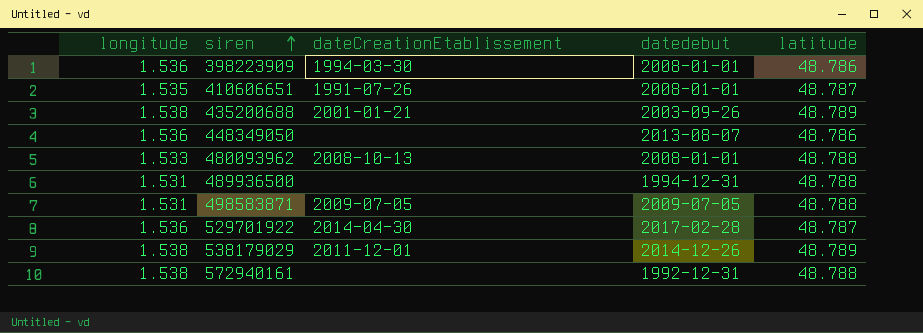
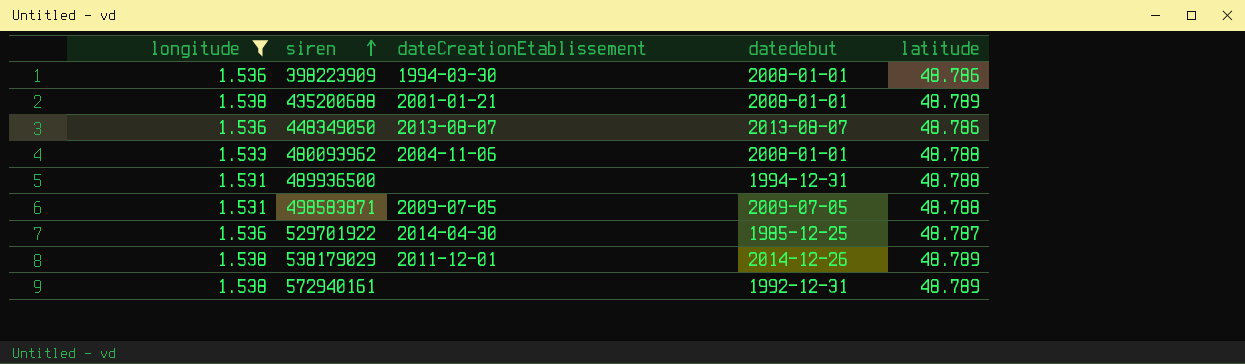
filter: none -> longitude != 1.535
435200688 | datedebut: 2003-09-26 -> 2008-01-01
448349050 | dateCreationEtablissement: none -> 2013-08-07
480093962 | dateCreationEtablissement: 2008-10-13 -> 2004-11-06
529701922 | datedebut: 2017-02-28 -> 1985-12-25
572940161 | latitude: 48.788 -> 48.789

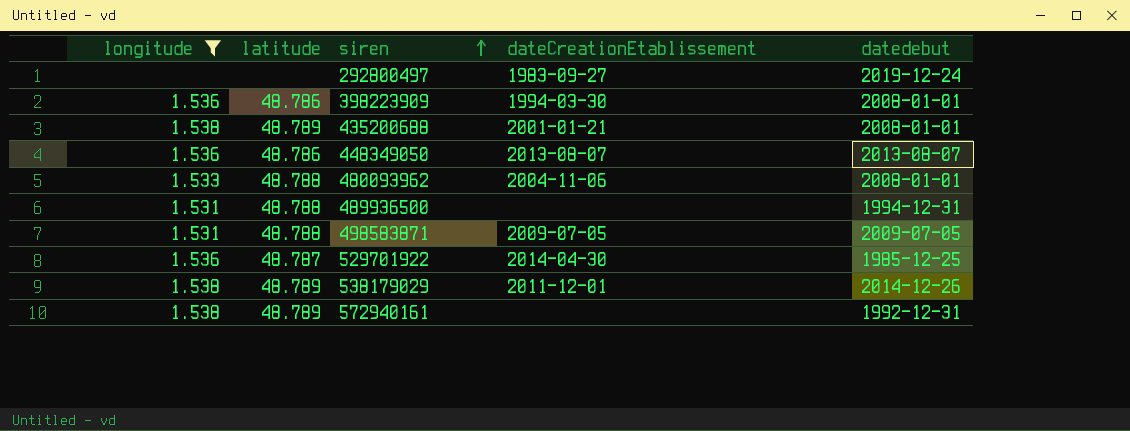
column latitude | position: 5 -> 2
row 292800497: none -> none | none | 1983-09-27 | 2019-12-24

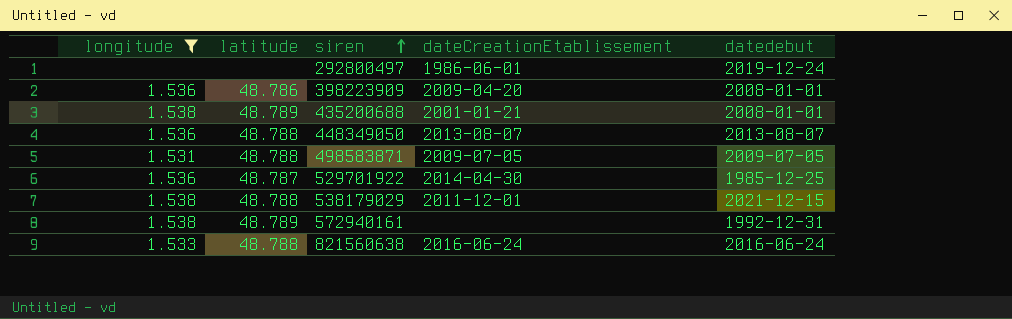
row 480093962: 1.533 | 48.788 | 2004-11-06 | 2008-01-01 -> none
row 489936500: 1.531 | 48.788 | none | 1994-12-31 -> none
292800497 | dateCreationEtablissement: 1983-09-27 -> 1986-06-01
398223909 | dateCreationEtablissement: 1994-03-30 -> 2009-04-20
448349050 | latitude: 48.786 -> 48.788
538179029 | latitude: 48.789 -> 48.788
538179029 | datedebut: 2014-12-26 -> 2021-12-15
row 821560638: none -> 1.533 | 48.788 | 2016-06-24 | 2016-06-24

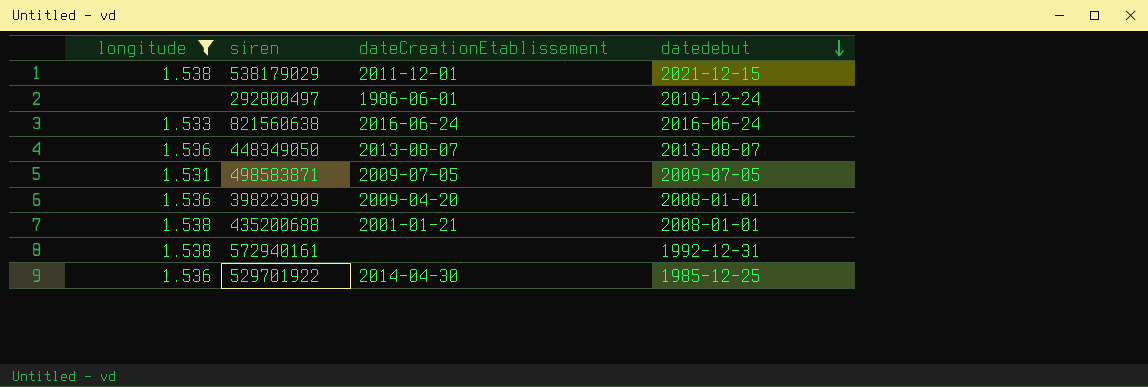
row order: siren ascending -> datedebut descending
column latitude | position: 2 -> none

